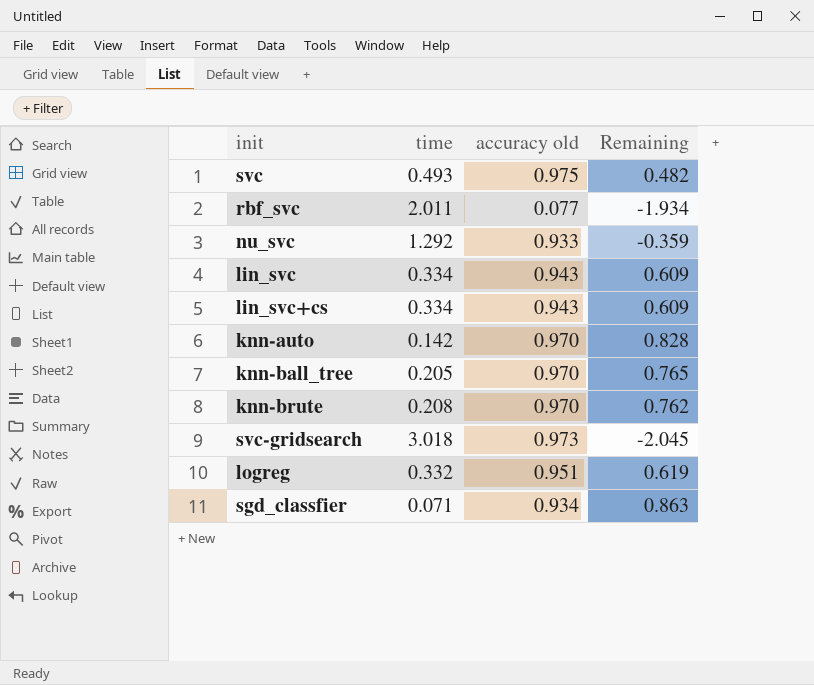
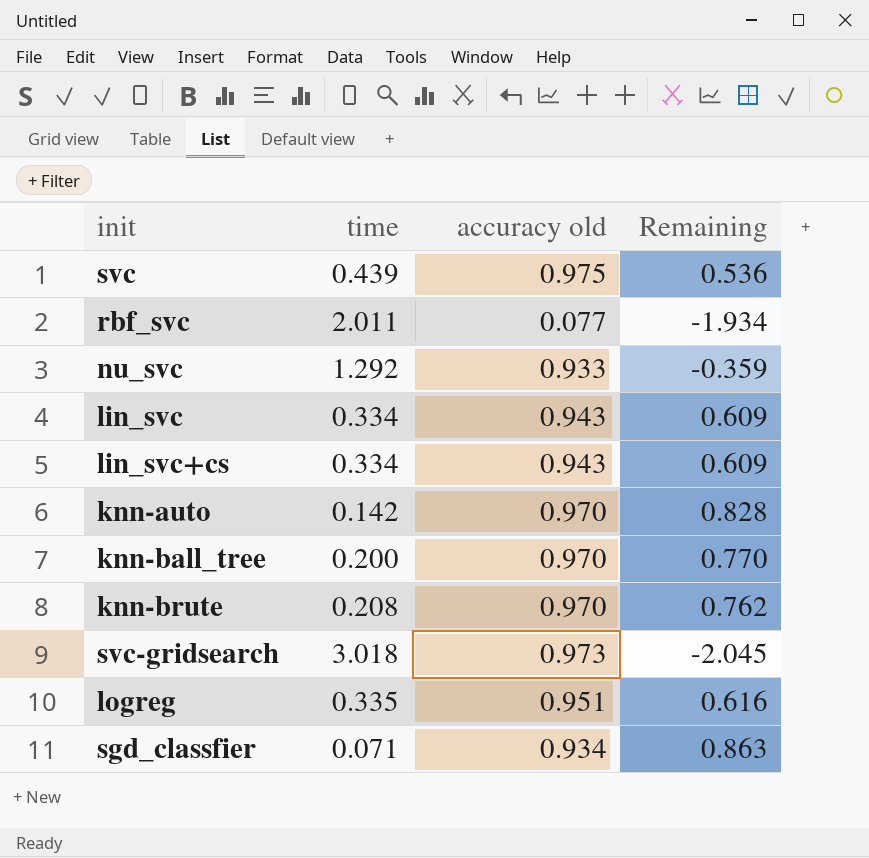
svc | time: 0.493 -> 0.439
svc | Remaining: 0.482 -> 0.536
knn-ball_tree | time: 0.205 -> 0.200
knn-ball_tree | Remaining: 0.765 -> 0.770
logreg | time: 0.332 -> 0.335
logreg | Remaining: 0.619 -> 0.616

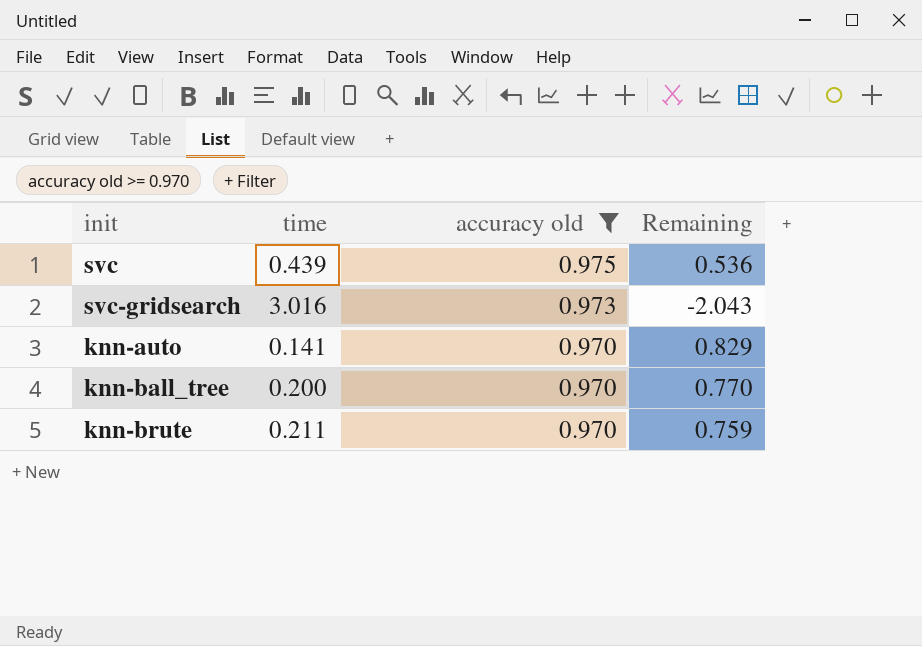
filter: none -> accuracy old >= 0.970
row order: none -> accuracy old descending
svc-gridsearch | time: 3.018 -> 3.016
svc-gridsearch | Remaining: -2.045 -> -2.043
knn-auto | time: 0.142 -> 0.141
knn-auto | Remaining: 0.828 -> 0.829
knn-brute | time: 0.208 -> 0.211
knn-brute | Remaining: 0.762 -> 0.759

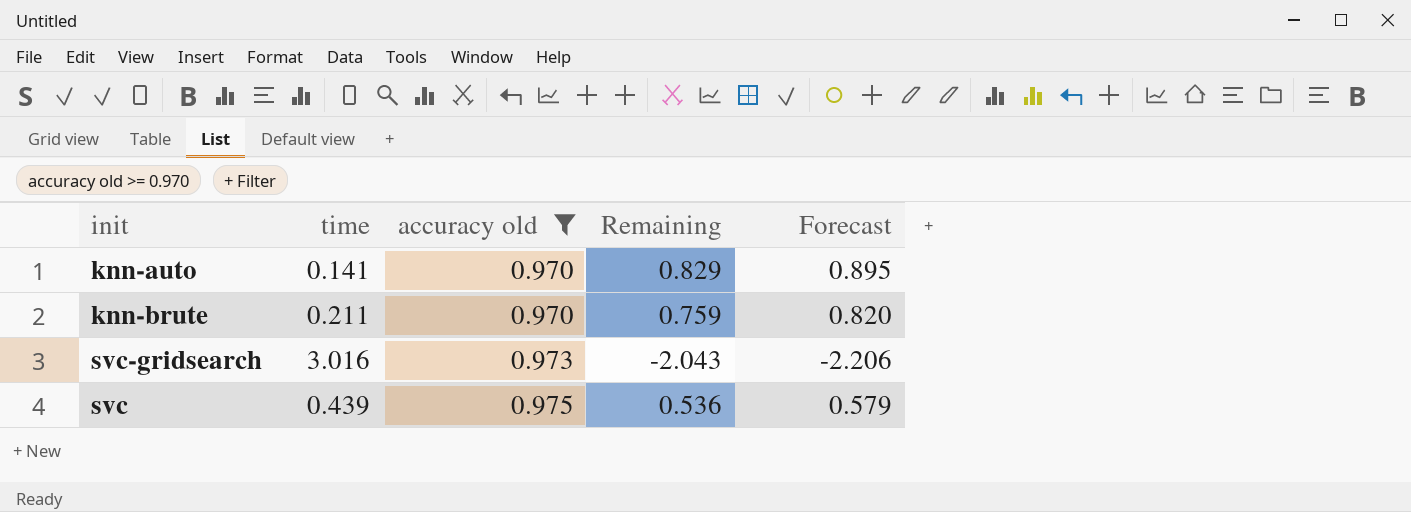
row order: accuracy old descending -> accuracy old ascending
column Forecast | formula: none -> [Remaining] * 1.08
row knn-ball_tree: 0.200 | 0.970 | 0.770 -> none

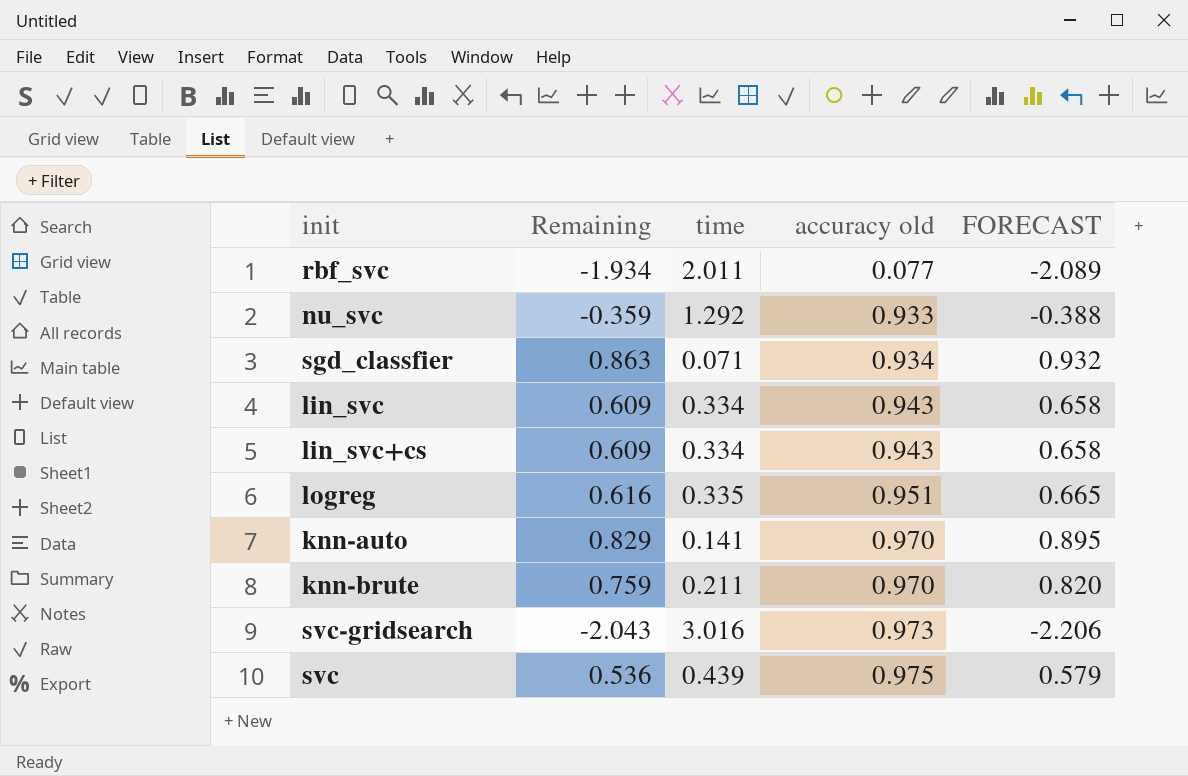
filter: accuracy old >= 0.970 -> none
column Remaining | position: 4 -> 2
column name: Forecast -> FORECAST

